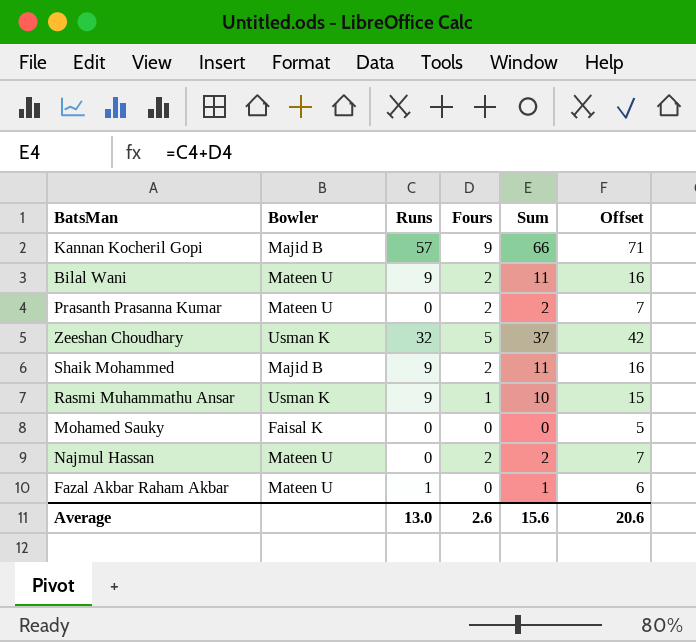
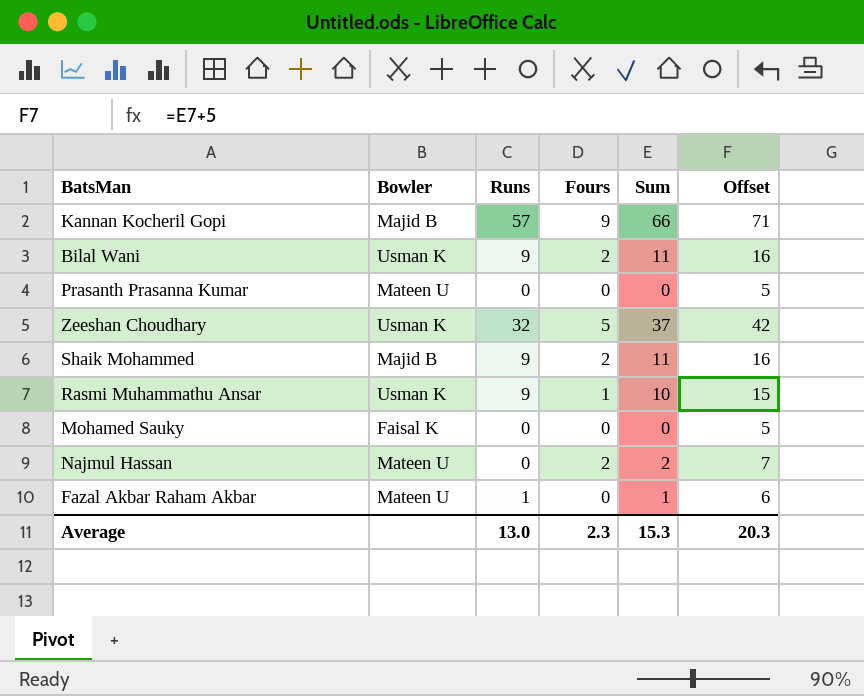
Bilal Wani | Bowler: Mateen U -> Usman K
Prasanth Prasanna Kumar | Fours: 2 -> 0
Prasanth Prasanna Kumar | Sum: 2 -> 0
Prasanth Prasanna Kumar | Offset: 7 -> 5
Average | Fours: 2.6 -> 2.3
Average | Sum: 15.6 -> 15.3
Average | Offset: 20.6 -> 20.3

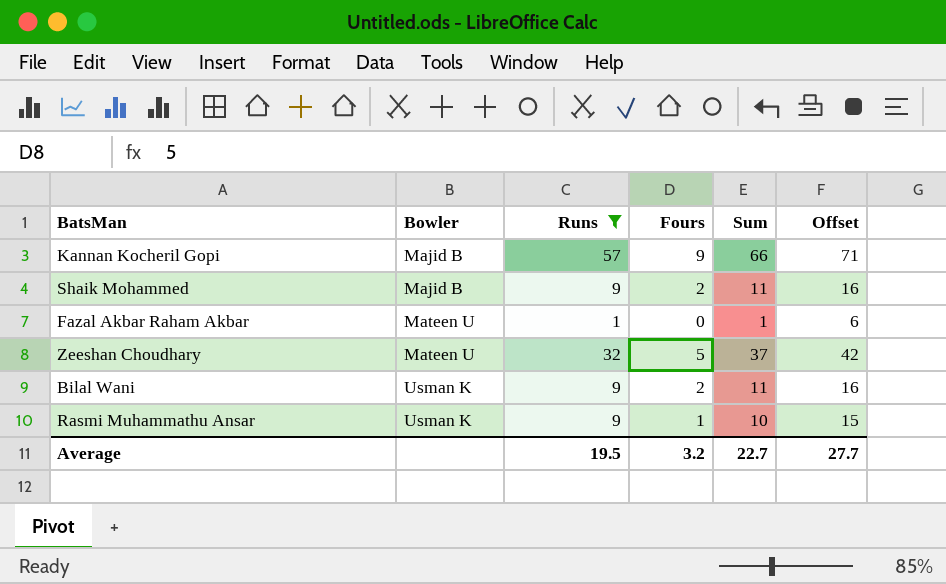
filter: none -> Runs != 0
row order: none -> Bowler ascending
Zeeshan Choudhary | Bowler: Usman K -> Mateen U
Average | Runs: 13.0 -> 19.5
Average | Fours: 2.3 -> 3.2
Average | Sum: 15.3 -> 22.7
Average | Offset: 20.3 -> 27.7

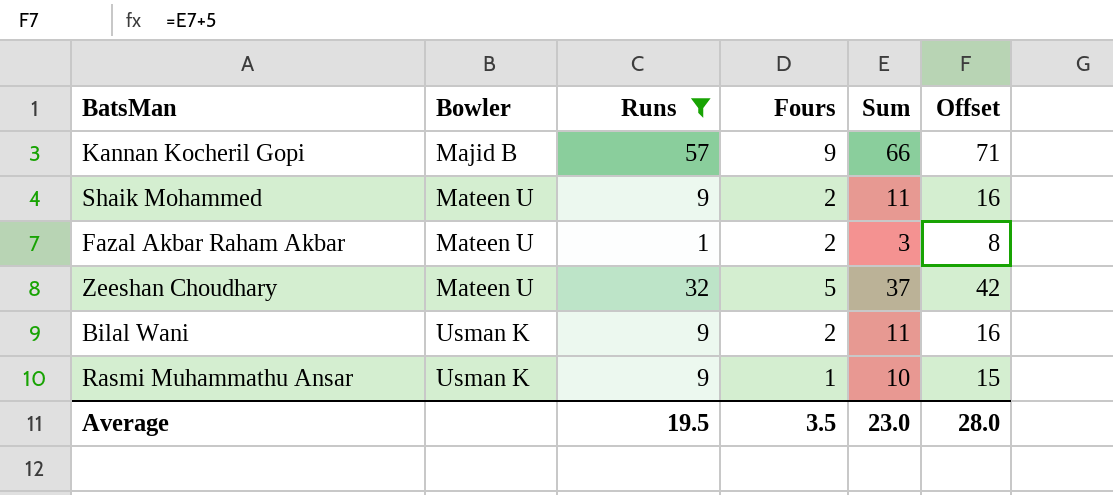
Shaik Mohammed | Bowler: Majid B -> Mateen U
Fazal Akbar Raham Akbar | Fours: 0 -> 2
Fazal Akbar Raham Akbar | Sum: 1 -> 3
Fazal Akbar Raham Akbar | Offset: 6 -> 8
Average | Fours: 3.2 -> 3.5
Average | Sum: 22.7 -> 23.0
Average | Offset: 27.7 -> 28.0

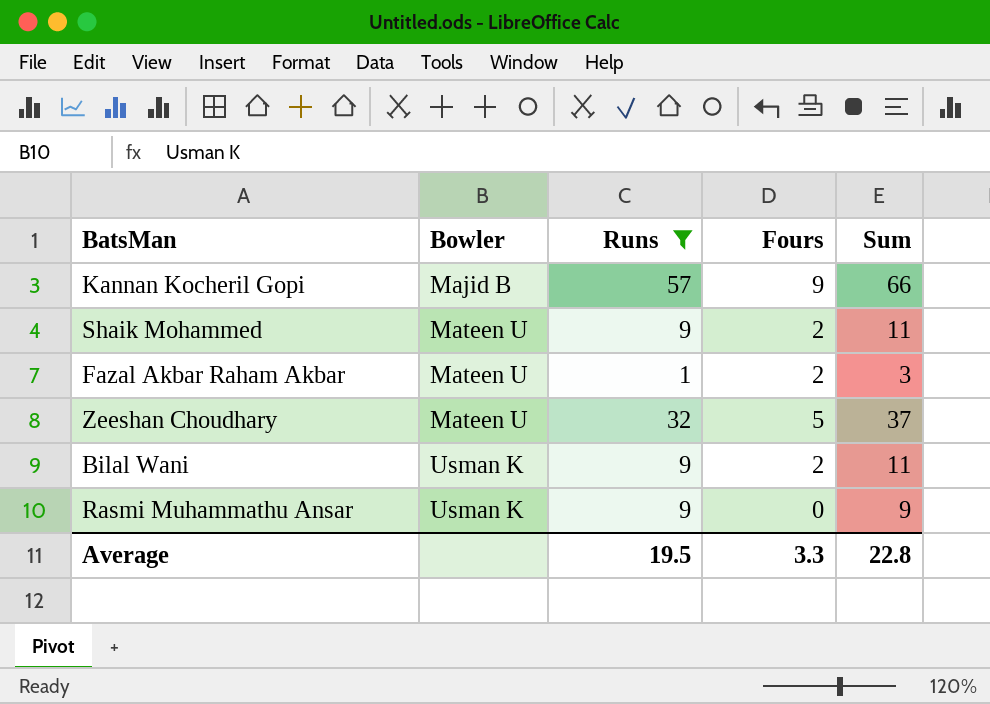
column Offset | formula: [Sum] + 5 -> none
Rasmi Muhammathu Ansar | Fours: 1 -> 0
Rasmi Muhammathu Ansar | Sum: 10 -> 9
Average | Fours: 3.5 -> 3.3
Average | Sum: 23.0 -> 22.8

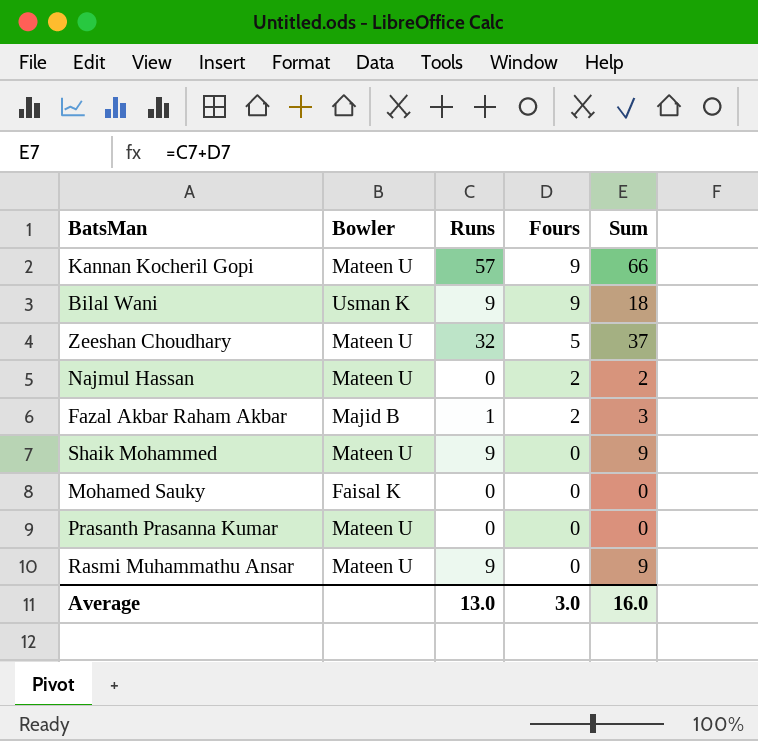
filter: Runs != 0 -> none
row order: Bowler ascending -> Fours descending
Kannan Kocheril Gopi | Bowler: Majid B -> Mateen U
Bilal Wani | Fours: 2 -> 9
Bilal Wani | Sum: 11 -> 18
Fazal Akbar Raham Akbar | Bowler: Mateen U -> Majid B
Shaik Mohammed | Fours: 2 -> 0
Shaik Mohammed | Sum: 11 -> 9
Rasmi Muhammathu Ansar | Bowler: Usman K -> Mateen U
Average | Runs: 19.5 -> 13.0
Average | Fours: 3.3 -> 3.0
Average | Sum: 22.8 -> 16.0

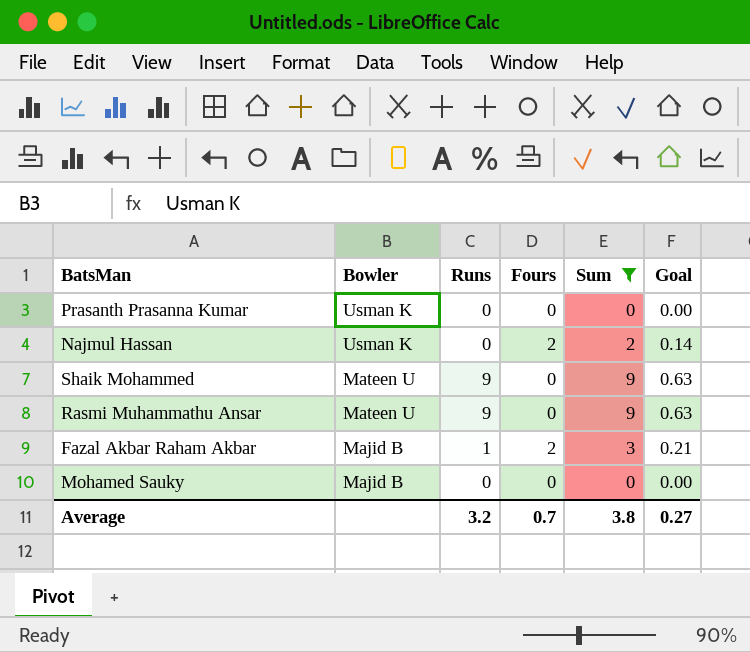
filter: none -> Sum <= 9
row order: Fours descending -> Bowler descending
column Goal | formula: none -> [Sum] * 0.07
Prasanth Prasanna Kumar | Bowler: Mateen U -> Usman K
Najmul Hassan | Bowler: Mateen U -> Usman K
Mohamed Sauky | Bowler: Faisal K -> Majid B
Average | Runs: 13.0 -> 3.2
Average | Fours: 3.0 -> 0.7
Average | Sum: 16.0 -> 3.8

